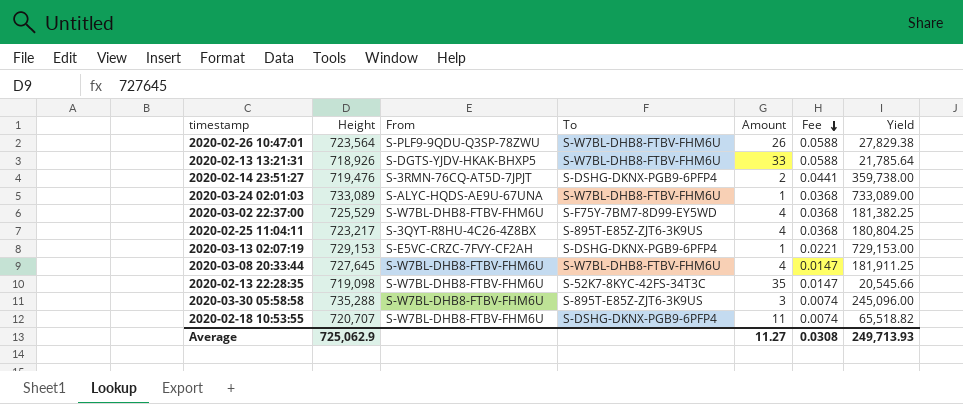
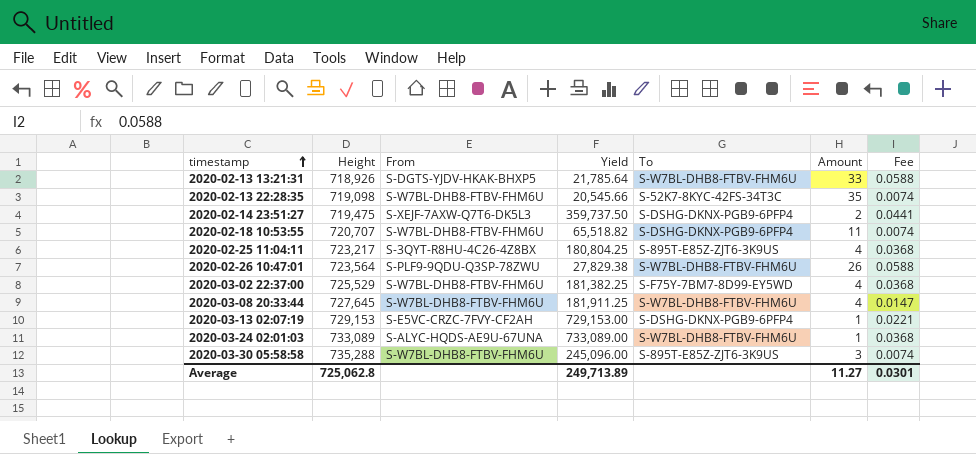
row order: Fee descending -> timestamp ascending
column Yield | position: 7 -> 4
2020-02-13 22:28:35 | Fee: 0.0147 -> 0.0074
2020-02-14 23:51:27 | Height: 719,476 -> 719,475
2020-02-14 23:51:27 | From: S-3RMN-76CQ-AT5D-7JPJT -> S-XEJF-7AXW-Q7T6-DK5L3
2020-02-14 23:51:27 | Yield: 359,738.00 -> 359,737.50
Average | Height: 725,062.9 -> 725,062.8
Average | Yield: 249,713.93 -> 249,713.89
Average | Fee: 0.0308 -> 0.0301

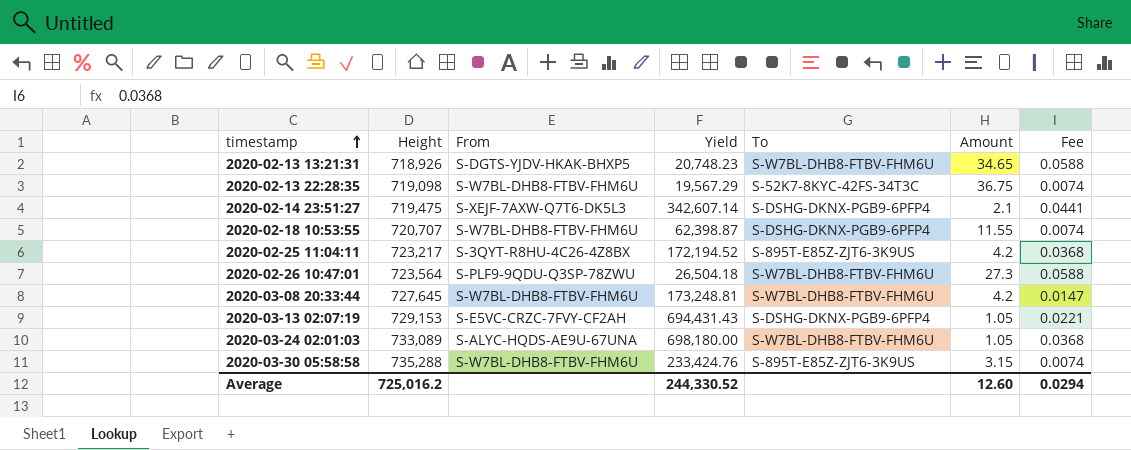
row 2020-03-02 22:37:00: 725,529 | S-W7BL-DHB8-FTBV-FHM6U | 181,382.25 | S-F75Y-7BM7-8D99-EY5WD | 4 | 0.0368 -> none
2020-02-13 13:21:31 | Yield: 21,785.64 -> 20,748.23
2020-02-13 13:21:31 | Amount: 33 -> 34.65
2020-02-13 22:28:35 | Yield: 20,545.66 -> 19,567.29
2020-02-13 22:28:35 | Amount: 35 -> 36.75
2020-02-14 23:51:27 | Yield: 359,737.50 -> 342,607.14
2020-02-14 23:51:27 | Amount: 2 -> 2.1
2020-02-18 10:53:55 | Yield: 65,518.82 -> 62,398.87
2020-02-18 10:53:55 | Amount: 11 -> 11.55
2020-02-25 11:04:11 | Yield: 180,804.25 -> 172,194.52
2020-02-25 11:04:11 | Amount: 4 -> 4.2
2020-02-26 10:47:01 | Yield: 27,829.38 -> 26,504.18
2020-02-26 10:47:01 | Amount: 26 -> 27.3
2020-03-08 20:33:44 | Yield: 181,911.25 -> 173,248.81
2020-03-08 20:33:44 | Amount: 4 -> 4.2
2020-03-13 02:07:19 | Yield: 729,153.00 -> 694,431.43
2020-03-13 02:07:19 | Amount: 1 -> 1.05
2020-03-24 02:01:03 | Yield: 733,089.00 -> 698,180.00
2020-03-24 02:01:03 | Amount: 1 -> 1.05
2020-03-30 05:58:58 | Yield: 245,096.00 -> 233,424.76
2020-03-30 05:58:58 | Amount: 3 -> 3.15
Average | Height: 725,062.8 -> 725,016.2
Average | Yield: 249,713.89 -> 244,330.52
Average | Amount: 11.27 -> 12.60
Average | Fee: 0.0301 -> 0.0294

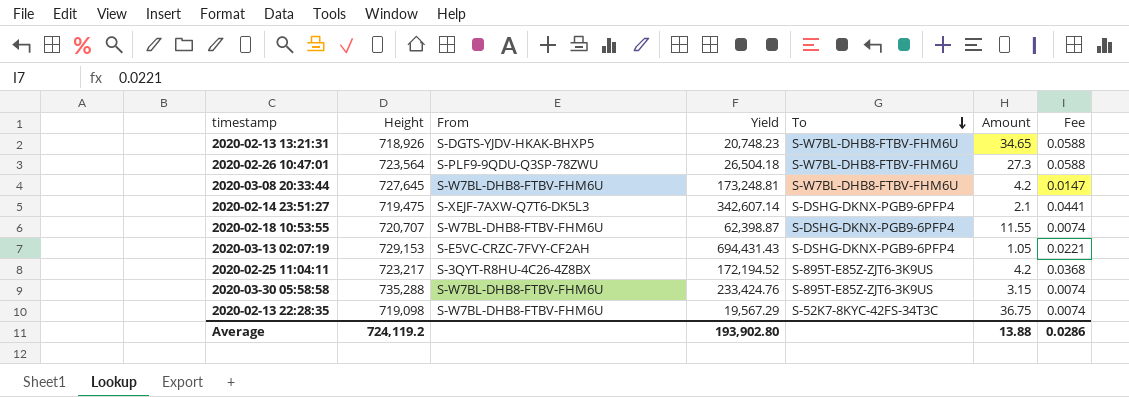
row order: timestamp ascending -> To descending
row 2020-03-24 02:01:03: 733,089 | S-ALYC-HQDS-AE9U-67UNA | 698,180.00 | S-W7BL-DHB8-FTBV-FHM6U | 1.05 | 0.0368 -> none
Average | Height: 725,016.2 -> 724,119.2
Average | Yield: 244,330.52 -> 193,902.80
Average | Amount: 12.60 -> 13.88
Average | Fee: 0.0294 -> 0.0286

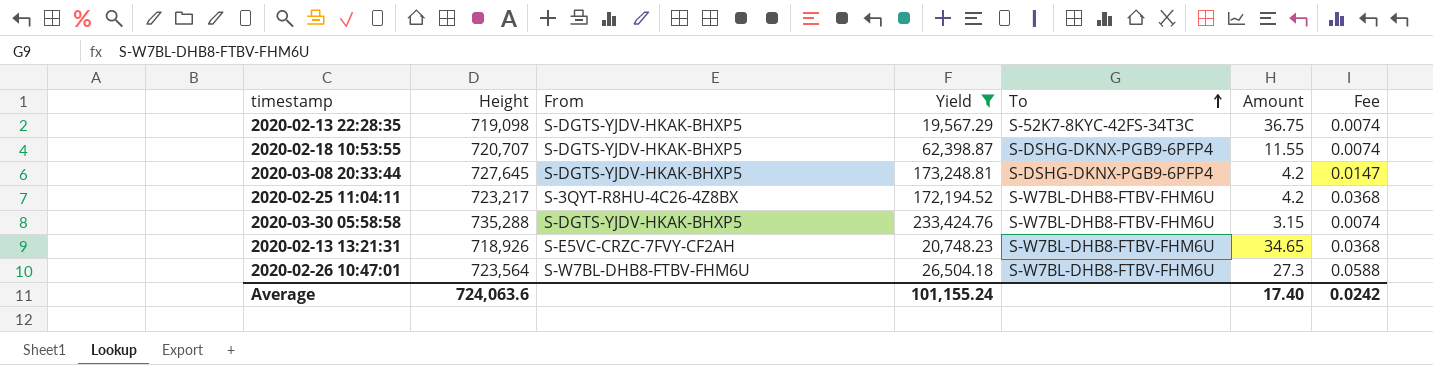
filter: none -> Yield <= 233,424.76
row order: To descending -> To ascending
2020-02-13 22:28:35 | From: S-W7BL-DHB8-FTBV-FHM6U -> S-DGTS-YJDV-HKAK-BHXP5
2020-02-18 10:53:55 | From: S-W7BL-DHB8-FTBV-FHM6U -> S-DGTS-YJDV-HKAK-BHXP5
2020-03-08 20:33:44 | From: S-W7BL-DHB8-FTBV-FHM6U -> S-DGTS-YJDV-HKAK-BHXP5
2020-03-08 20:33:44 | To: S-W7BL-DHB8-FTBV-FHM6U -> S-DSHG-DKNX-PGB9-6PFP4
2020-02-25 11:04:11 | To: S-895T-E85Z-ZJT6-3K9US -> S-W7BL-DHB8-FTBV-FHM6U
2020-03-30 05:58:58 | From: S-W7BL-DHB8-FTBV-FHM6U -> S-DGTS-YJDV-HKAK-BHXP5
2020-03-30 05:58:58 | To: S-895T-E85Z-ZJT6-3K9US -> S-W7BL-DHB8-FTBV-FHM6U
2020-02-13 13:21:31 | From: S-DGTS-YJDV-HKAK-BHXP5 -> S-E5VC-CRZC-7FVY-CF2AH
2020-02-13 13:21:31 | Fee: 0.0588 -> 0.0368
2020-02-26 10:47:01 | From: S-PLF9-9QDU-Q3SP-78ZWU -> S-W7BL-DHB8-FTBV-FHM6U
Average | Height: 724,119.2 -> 724,063.6
Average | Yield: 193,902.80 -> 101,155.24
Average | Amount: 13.88 -> 17.40
Average | Fee: 0.0286 -> 0.0242

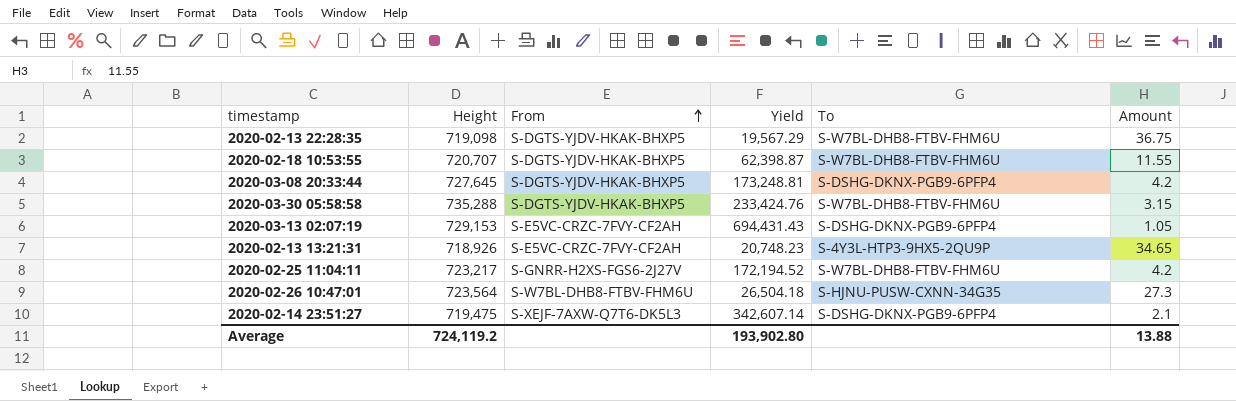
filter: Yield <= 233,424.76 -> none
row order: To ascending -> From ascending
column Fee | position: 7 -> none
2020-02-13 22:28:35 | To: S-52K7-8KYC-42FS-34T3C -> S-W7BL-DHB8-FTBV-FHM6U
2020-02-18 10:53:55 | To: S-DSHG-DKNX-PGB9-6PFP4 -> S-W7BL-DHB8-FTBV-FHM6U
2020-02-13 13:21:31 | To: S-W7BL-DHB8-FTBV-FHM6U -> S-4Y3L-HTP3-9HX5-2QU9P
2020-02-25 11:04:11 | From: S-3QYT-R8HU-4C26-4Z8BX -> S-GNRR-H2XS-FGS6-2J27V
2020-02-26 10:47:01 | To: S-W7BL-DHB8-FTBV-FHM6U -> S-HJNU-PUSW-CXNN-34G35
Average | Height: 724,063.6 -> 724,119.2
Average | Yield: 101,155.24 -> 193,902.80
Average | Amount: 17.40 -> 13.88

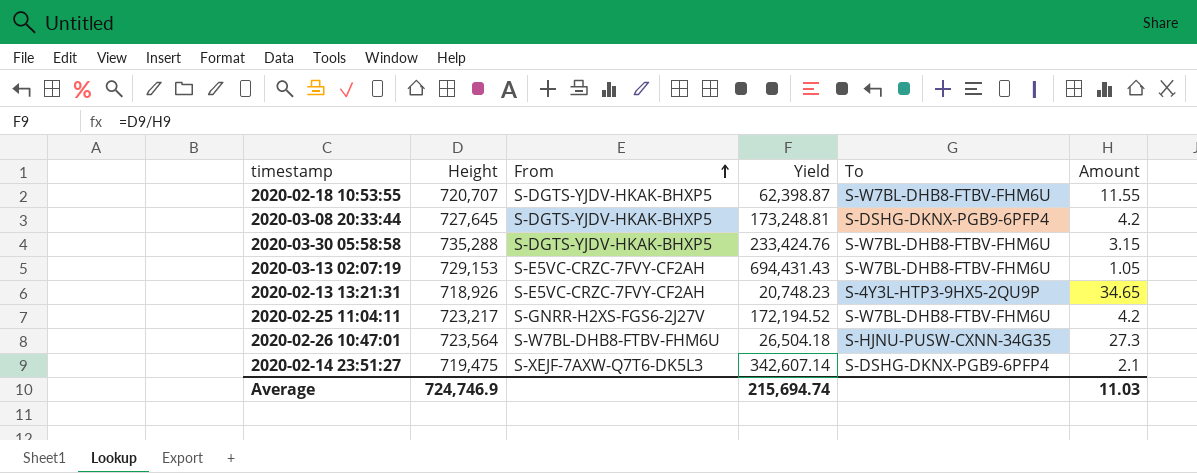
row 2020-02-13 22:28:35: 719,098 | S-DGTS-YJDV-HKAK-BHXP5 | 19,567.29 | S-W7BL-DHB8-FTBV-FHM6U | 36.75 -> none
2020-03-13 02:07:19 | To: S-DSHG-DKNX-PGB9-6PFP4 -> S-W7BL-DHB8-FTBV-FHM6U
Average | Height: 724,119.2 -> 724,746.9
Average | Yield: 193,902.80 -> 215,694.74
Average | Amount: 13.88 -> 11.03

